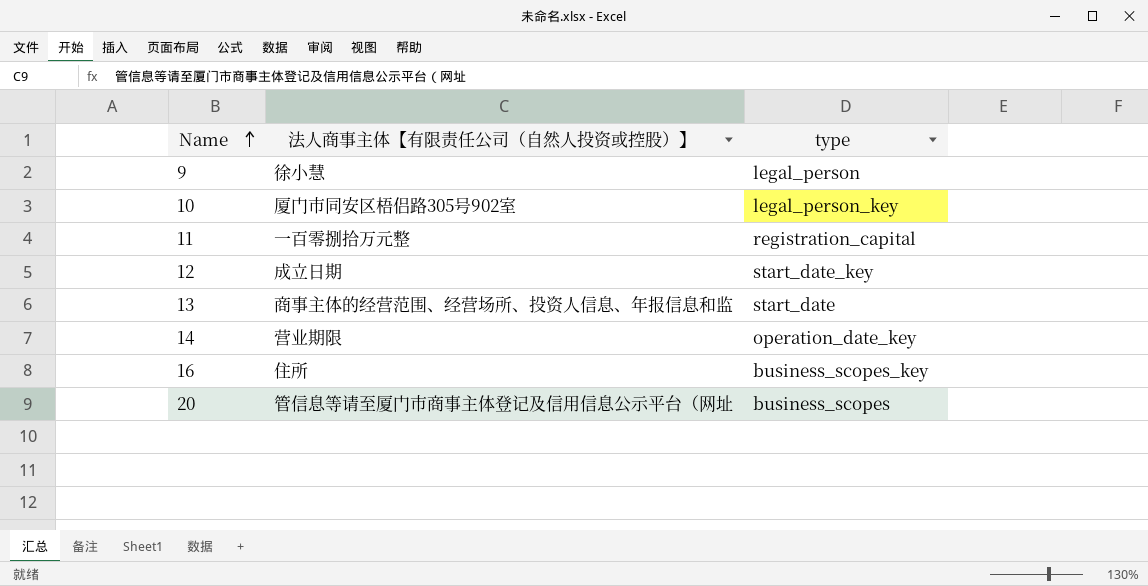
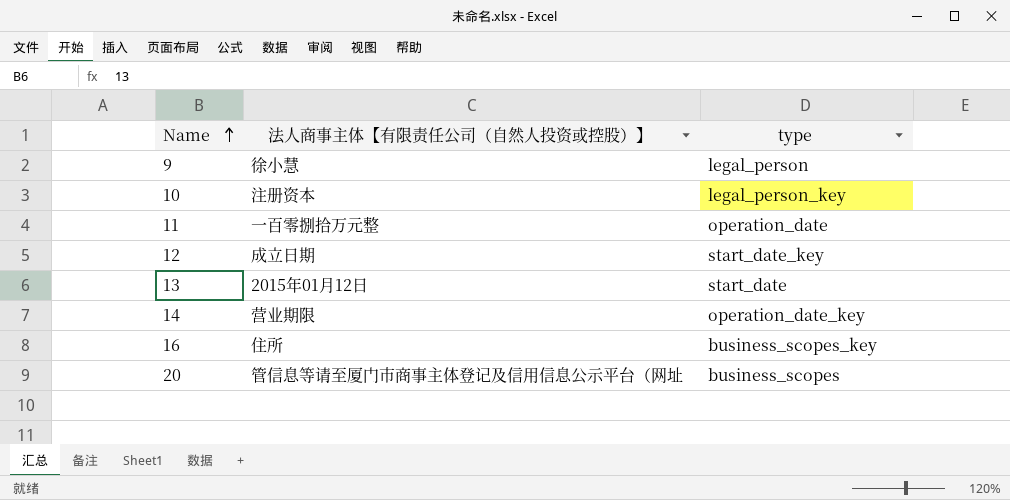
10 | 法人商事主体【有限责任公司（自然人投资或控股）】: 厦门市同安区梧侣路305号902室 -> 注册资本
11 | type: registration_capital -> operation_date
13 | 法人商事主体【有限责任公司（自然人投资或控股）】: 商事主体的经营范围、经营场所、投资人信息、年报信息和监 -> 2015年01月12日

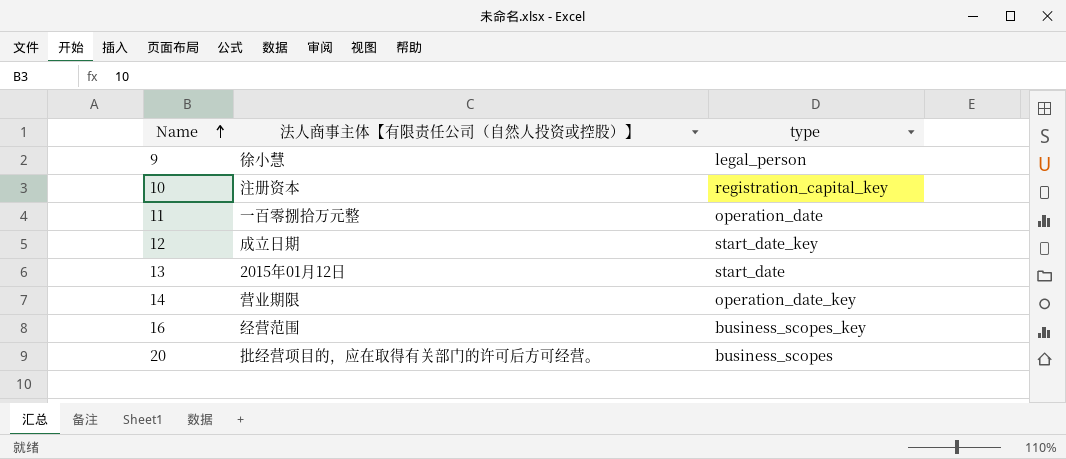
10 | type: legal_person_key -> registration_capital_key
16 | 法人商事主体【有限责任公司（自然人投资或控股）】: 住所 -> 经营范围
20 | 法人商事主体【有限责任公司（自然人投资或控股）】: 管信息等请至厦门市商事主体登记及信用信息公示平台（网址 -> 批经营项目的，应在取得有关部门的许可后方可经营。

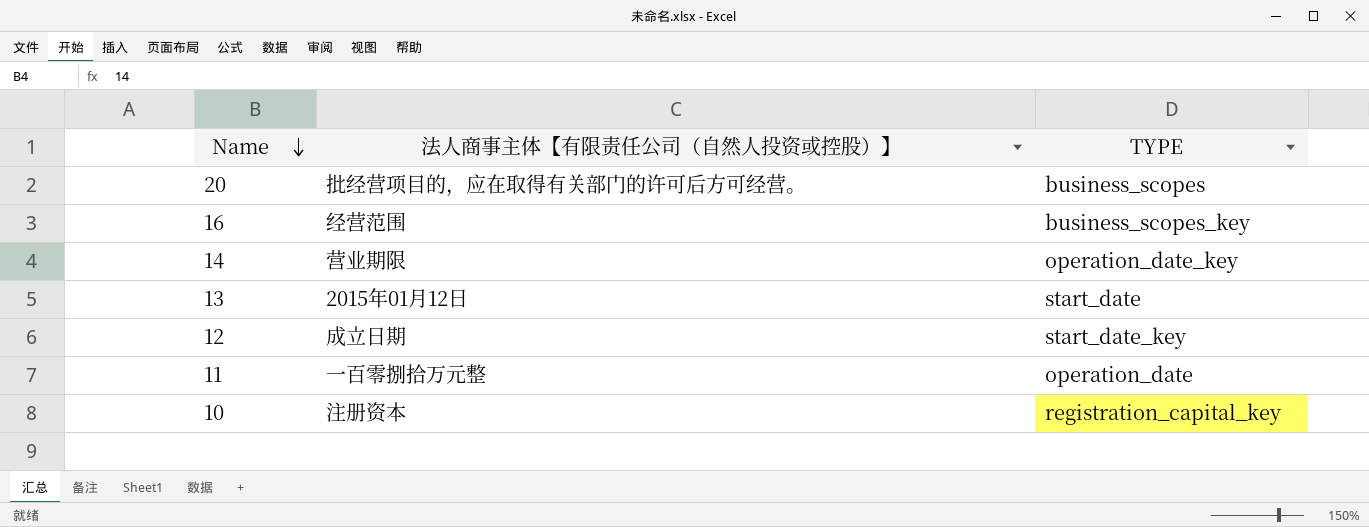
row order: Name ascending -> Name descending
column name: type -> TYPE
row 9: 徐小慧 | legal_person -> none

